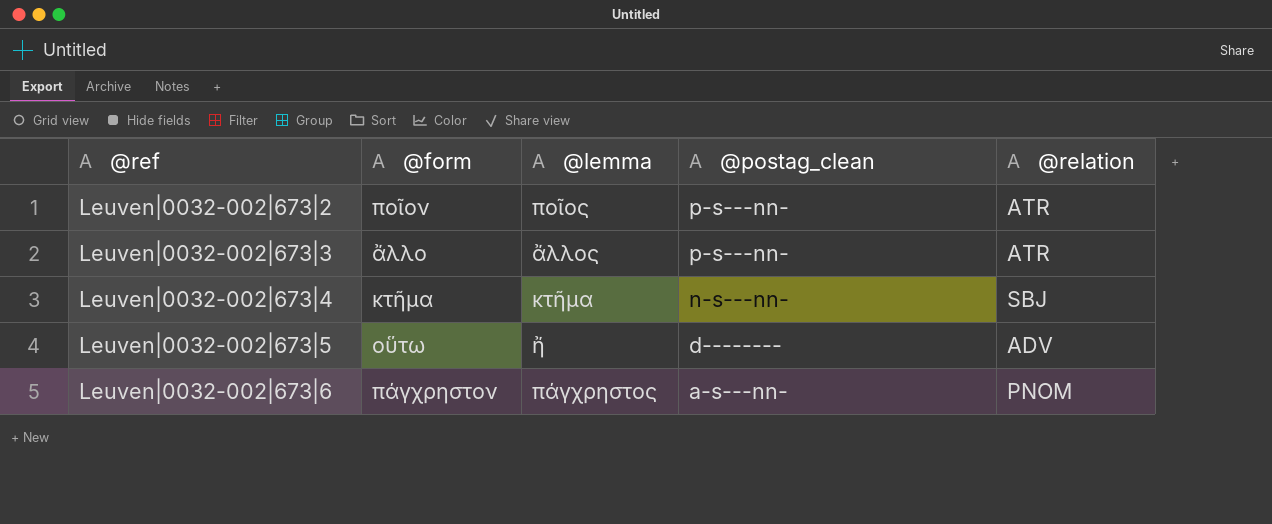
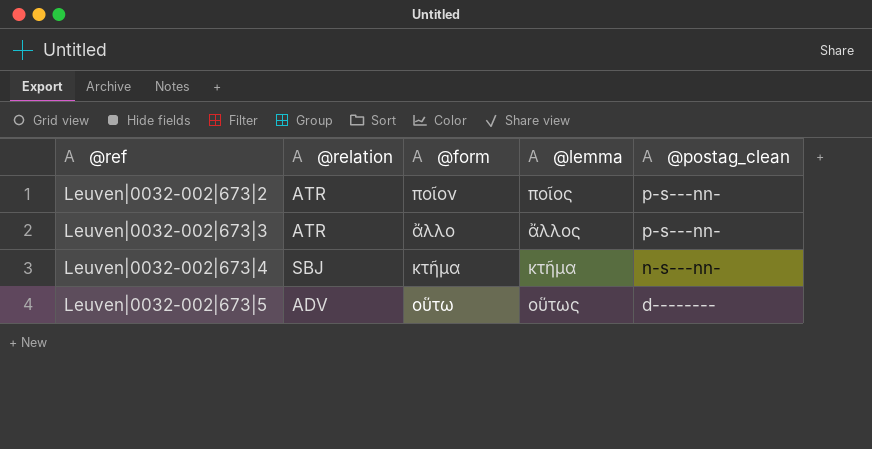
column @relation | position: 5 -> 2
row Leuven|0032-002|673|6: πάγχρηστον | πάγχρηστος | a-s---nn- | PNOM -> none
Leuven|0032-002|673|5 | @lemma: ἤ -> οὕτως

